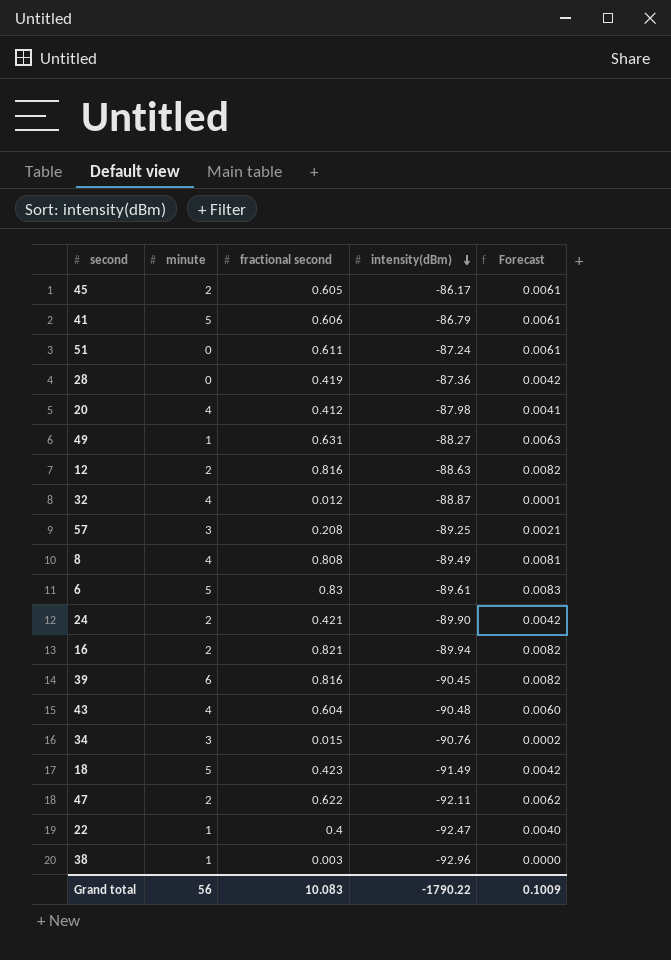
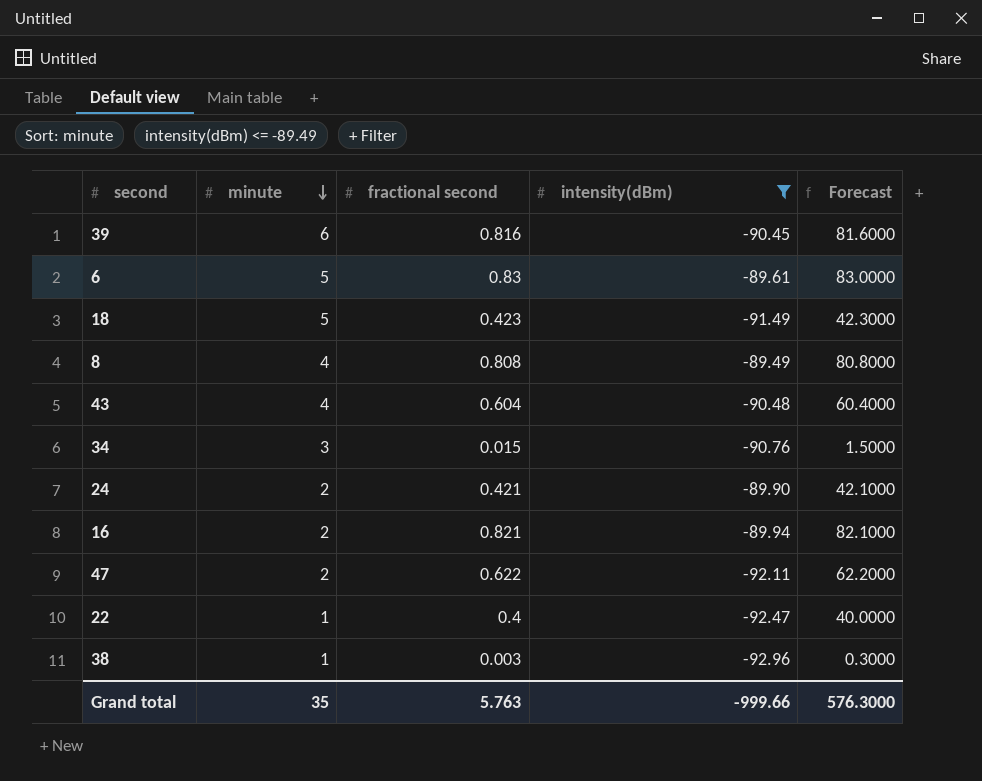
filter: none -> intensity(dBm) <= -89.49
row order: intensity(dBm) descending -> minute descending
column Forecast | formula: [fractional second] * 0.01 -> [fractional second] * 100
Grand total | minute: 56 -> 35
Grand total | fractional second: 10.083 -> 5.763
Grand total | intensity(dBm): -1790.22 -> -999.66
Grand total | Forecast: 0.1009 -> 576.3000

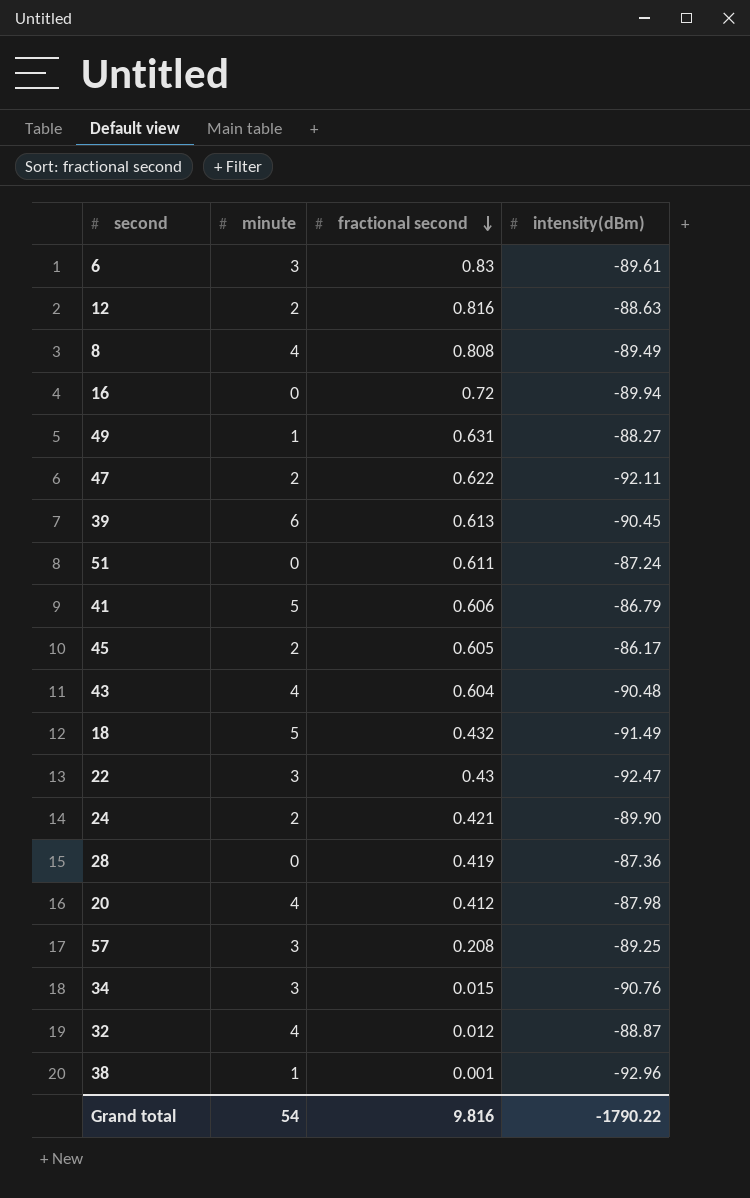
filter: intensity(dBm) <= -89.49 -> none
row order: minute descending -> fractional second descending
column Forecast | formula: [fractional second] * 100 -> none
6 | minute: 5 -> 3
16 | minute: 2 -> 0
16 | fractional second: 0.821 -> 0.72
39 | fractional second: 0.816 -> 0.613
18 | fractional second: 0.423 -> 0.432
22 | minute: 1 -> 3
22 | fractional second: 0.4 -> 0.43
38 | fractional second: 0.003 -> 0.001
Grand total | minute: 35 -> 54
Grand total | fractional second: 5.763 -> 9.816
Grand total | intensity(dBm): -999.66 -> -1790.22

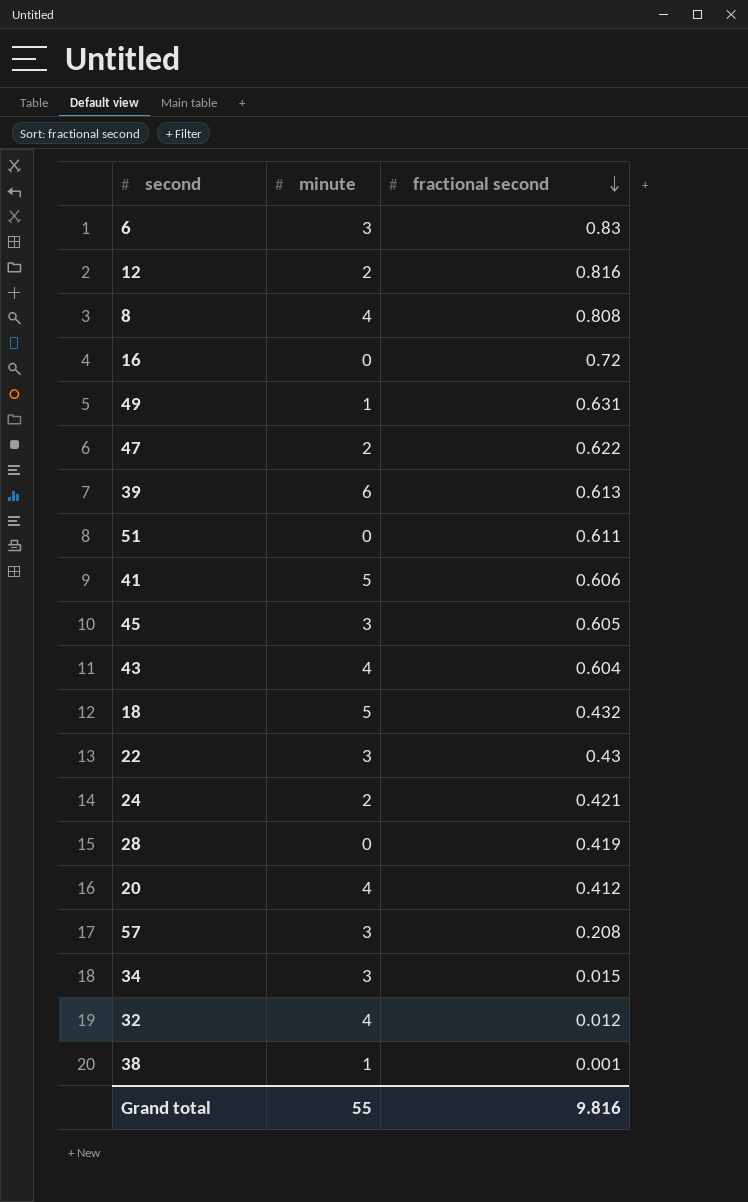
column intensity(dBm) | position: 4 -> none
45 | minute: 2 -> 3
Grand total | minute: 54 -> 55

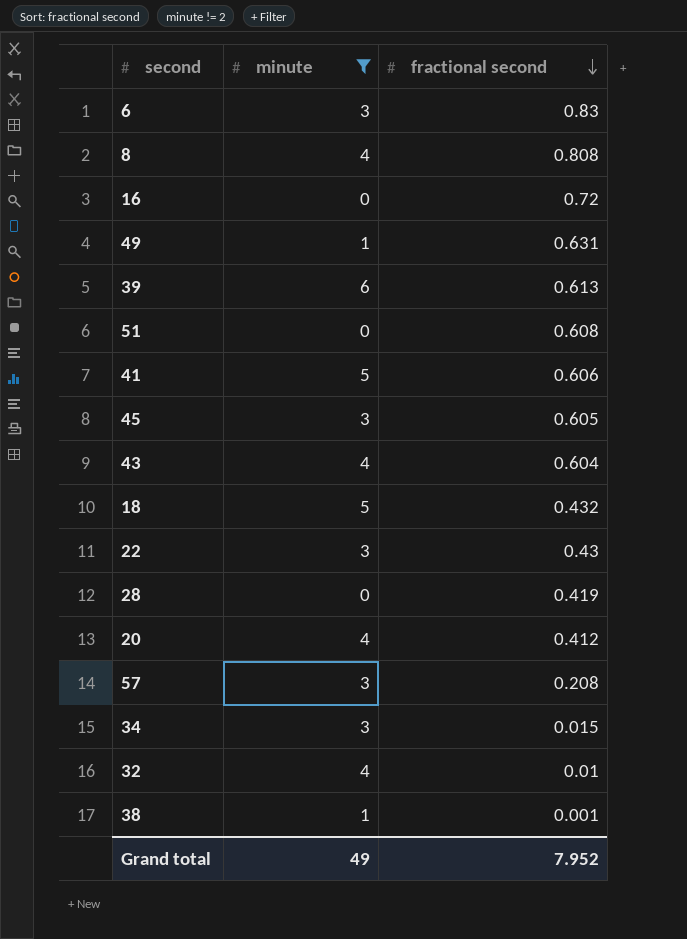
filter: none -> minute != 2
51 | fractional second: 0.611 -> 0.608
32 | fractional second: 0.012 -> 0.01
Grand total | minute: 55 -> 49
Grand total | fractional second: 9.816 -> 7.952

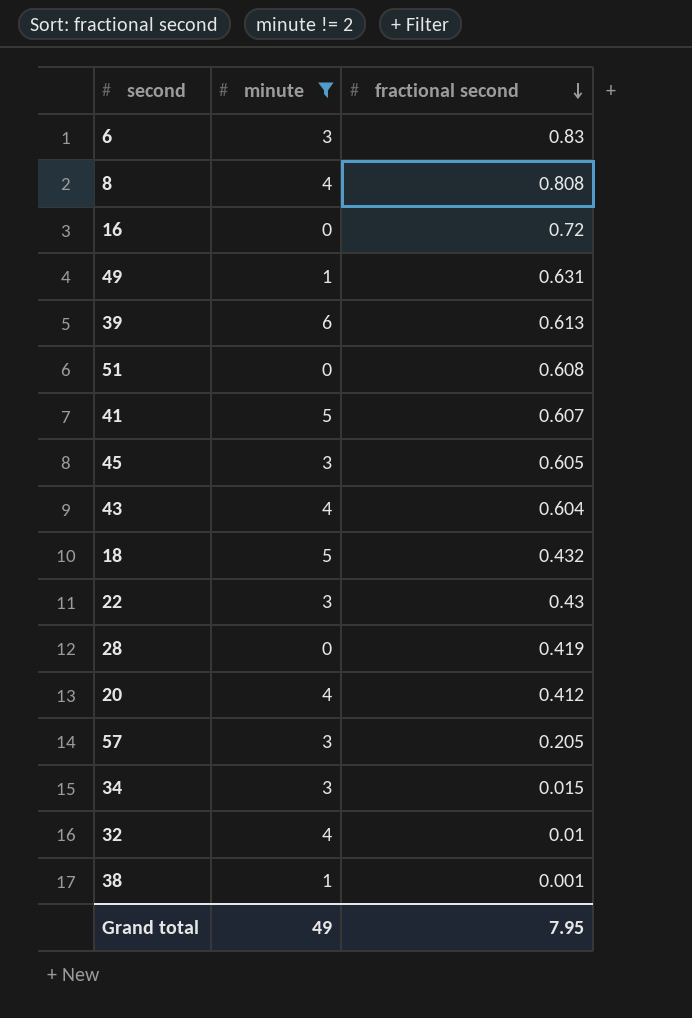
41 | fractional second: 0.606 -> 0.607
57 | fractional second: 0.208 -> 0.205
Grand total | fractional second: 7.952 -> 7.95

